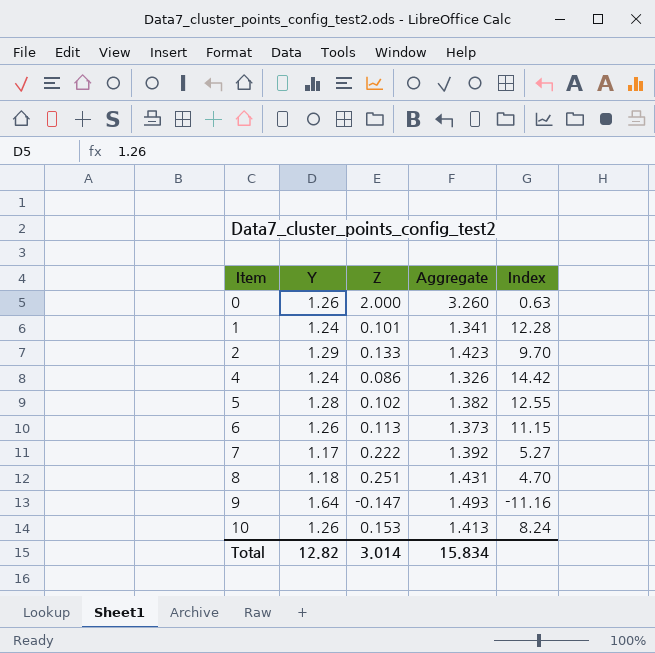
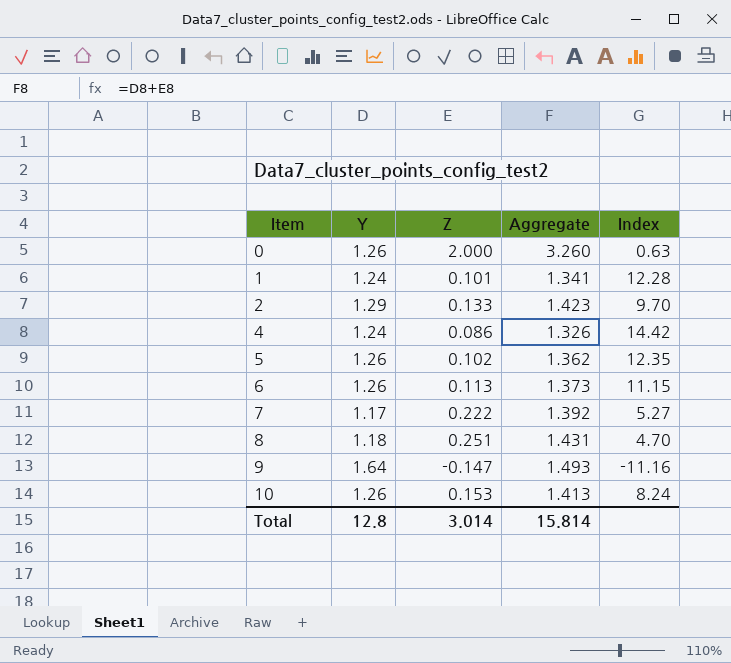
5 | Y: 1.28 -> 1.26
5 | Aggregate: 1.382 -> 1.362
5 | Index: 12.55 -> 12.35
Total | Y: 12.82 -> 12.8
Total | Aggregate: 15.834 -> 15.814

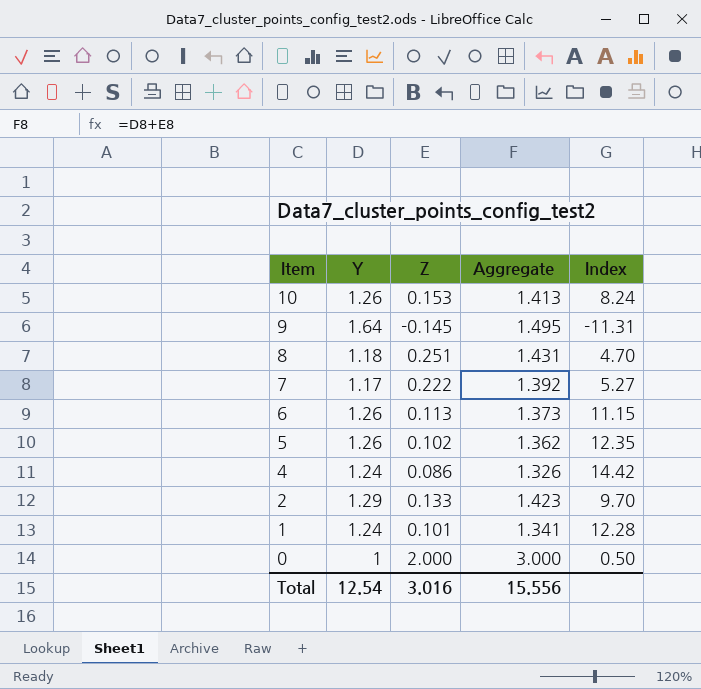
row order: Item ascending -> Item descending
9 | Z: -0.147 -> -0.145
9 | Aggregate: 1.493 -> 1.495
9 | Index: -11.16 -> -11.31
0 | Y: 1.26 -> 1
0 | Aggregate: 3.260 -> 3.000
0 | Index: 0.63 -> 0.50
Total | Y: 12.8 -> 12.54
Total | Z: 3.014 -> 3.016
Total | Aggregate: 15.814 -> 15.556

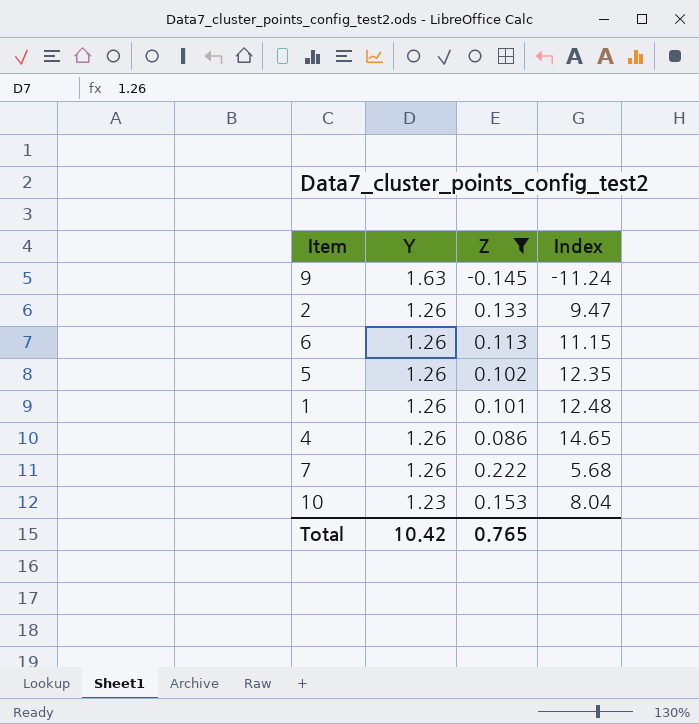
filter: none -> Z <= 0.222
row order: Item descending -> Y descending
column Aggregate | formula: [Y] + [Z] -> none
9 | Y: 1.64 -> 1.63
9 | Index: -11.31 -> -11.24
2 | Y: 1.29 -> 1.26
2 | Index: 9.70 -> 9.47
1 | Y: 1.24 -> 1.26
1 | Index: 12.28 -> 12.48
4 | Y: 1.24 -> 1.26
4 | Index: 14.42 -> 14.65
7 | Y: 1.17 -> 1.26
7 | Index: 5.27 -> 5.68
10 | Y: 1.26 -> 1.23
10 | Index: 8.24 -> 8.04
Total | Y: 12.54 -> 10.42
Total | Z: 3.016 -> 0.765

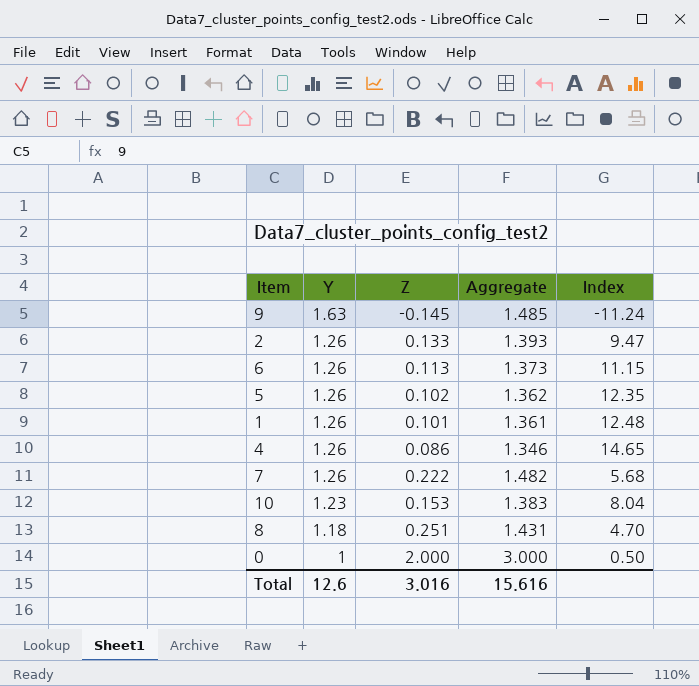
filter: Z <= 0.222 -> none
column Aggregate | formula: none -> [Y] + [Z]
Total | Y: 10.42 -> 12.6
Total | Z: 0.765 -> 3.016

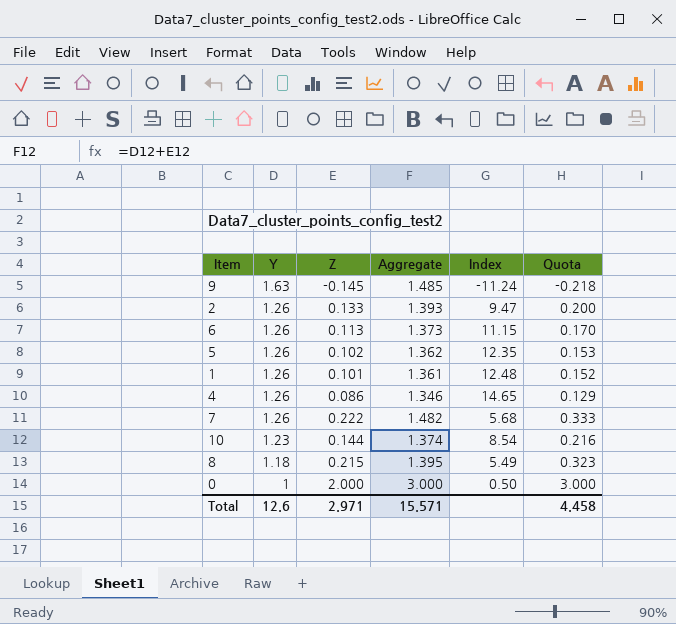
column Quota | formula: none -> [Z] * 1.5
10 | Z: 0.153 -> 0.144
10 | Aggregate: 1.383 -> 1.374
10 | Index: 8.04 -> 8.54
8 | Z: 0.251 -> 0.215
8 | Aggregate: 1.431 -> 1.395
8 | Index: 4.70 -> 5.49
Total | Z: 3.016 -> 2.971
Total | Aggregate: 15.616 -> 15.571

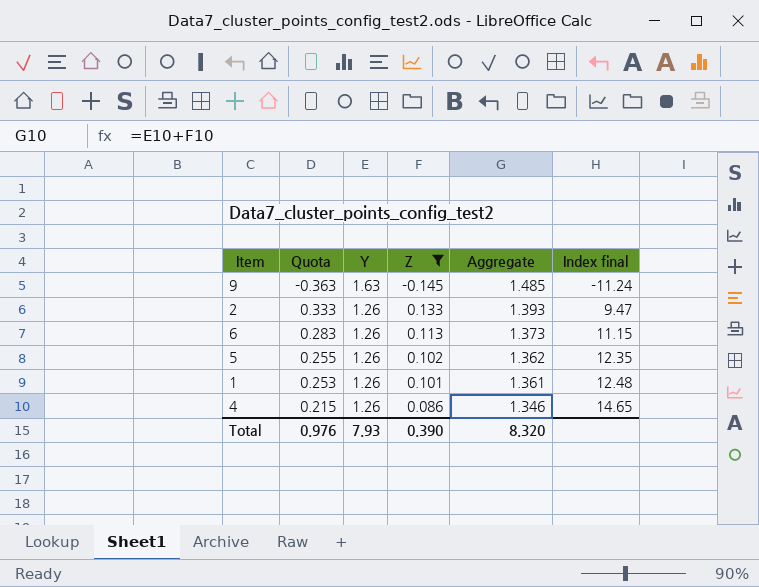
filter: none -> Z <= 0.133
column Quota | formula: [Z] * 1.5 -> [Z] * 2.5
column Quota | position: 6 -> 2
column name: Index -> Index final
Total | Quota: 4.458 -> 0.976
Total | Y: 12.6 -> 7.93
Total | Z: 2.971 -> 0.390
Total | Aggregate: 15.571 -> 8.320

